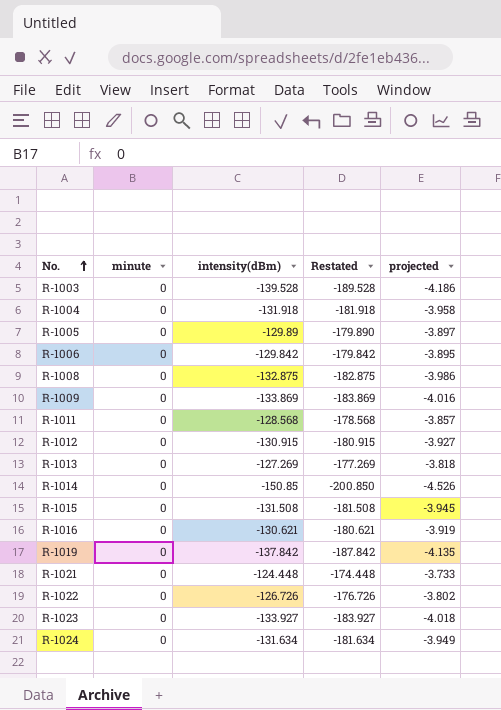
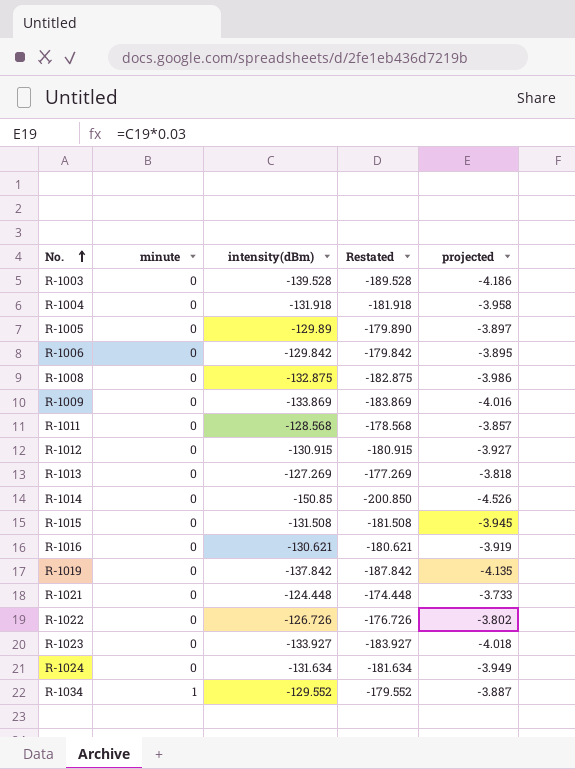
row R-1034: none -> 1 | -129.552 | -179.552 | -3.887

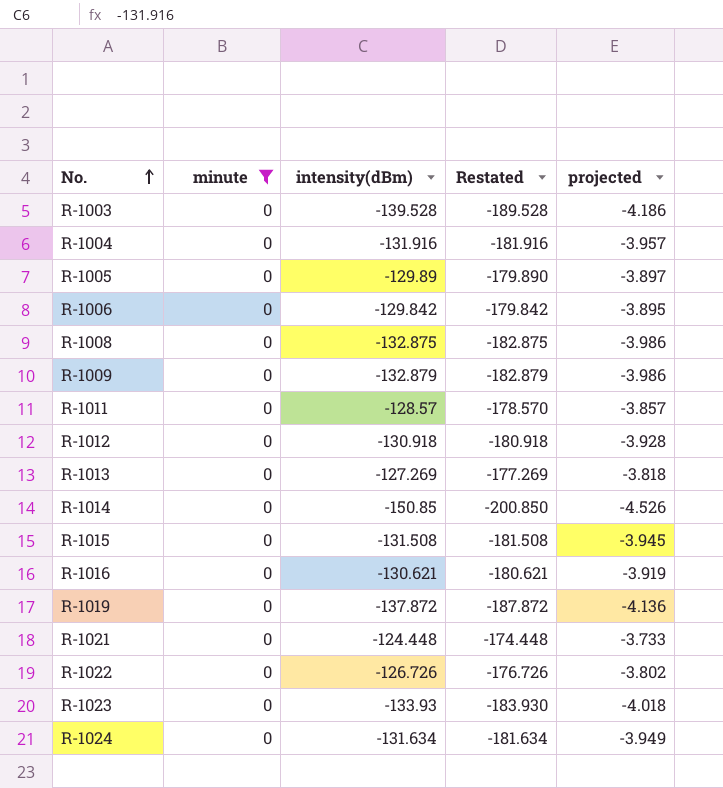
filter: none -> minute = 0
R-1004 | intensity(dBm): -131.918 -> -131.916
R-1004 | Restated: -181.918 -> -181.916
R-1004 | projected: -3.958 -> -3.957
R-1009 | intensity(dBm): -133.869 -> -132.879
R-1009 | Restated: -183.869 -> -182.879
R-1009 | projected: -4.016 -> -3.986
R-1011 | intensity(dBm): -128.568 -> -128.57
R-1011 | Restated: -178.568 -> -178.570
R-1012 | intensity(dBm): -130.915 -> -130.918
R-1012 | Restated: -180.915 -> -180.918
R-1012 | projected: -3.927 -> -3.928
R-1019 | intensity(dBm): -137.842 -> -137.872
R-1019 | Restated: -187.842 -> -187.872
R-1019 | projected: -4.135 -> -4.136
R-1023 | intensity(dBm): -133.927 -> -133.93
R-1023 | Restated: -183.927 -> -183.930

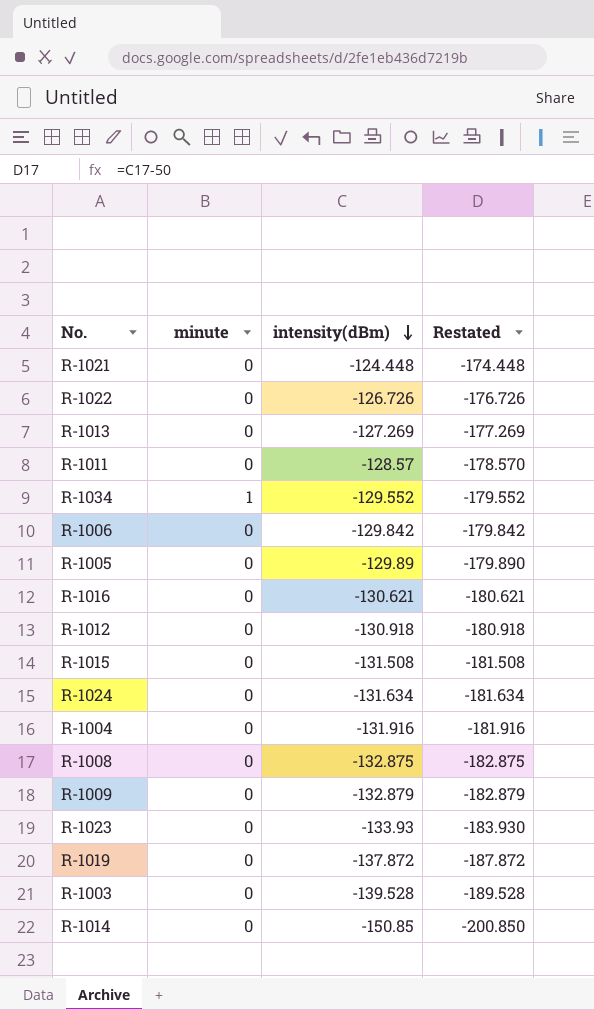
filter: minute = 0 -> none
row order: No. ascending -> intensity(dBm) descending
column projected | formula: [intensity(dBm)] * 0.03 -> none

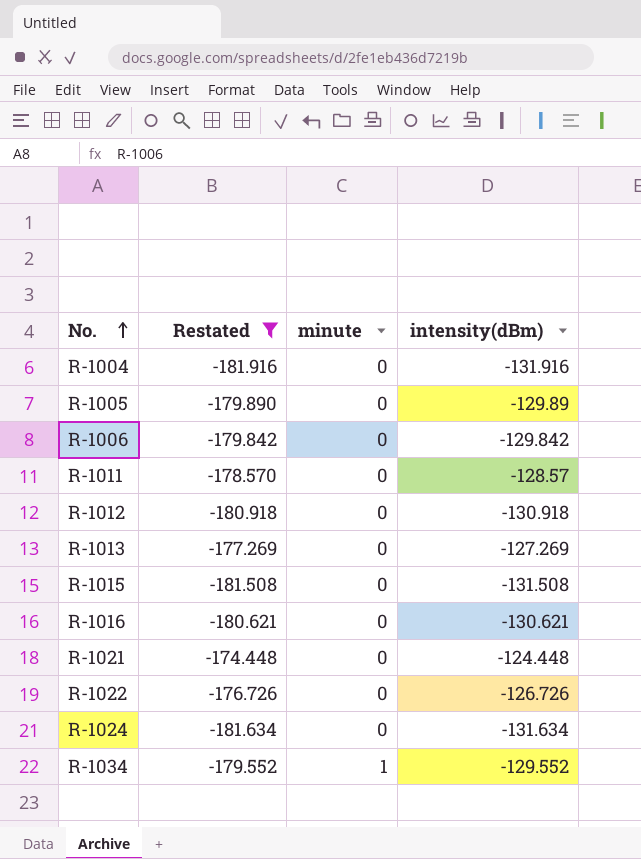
filter: none -> Restated >= -181.916
row order: intensity(dBm) descending -> No. ascending
column Restated | position: 4 -> 2

